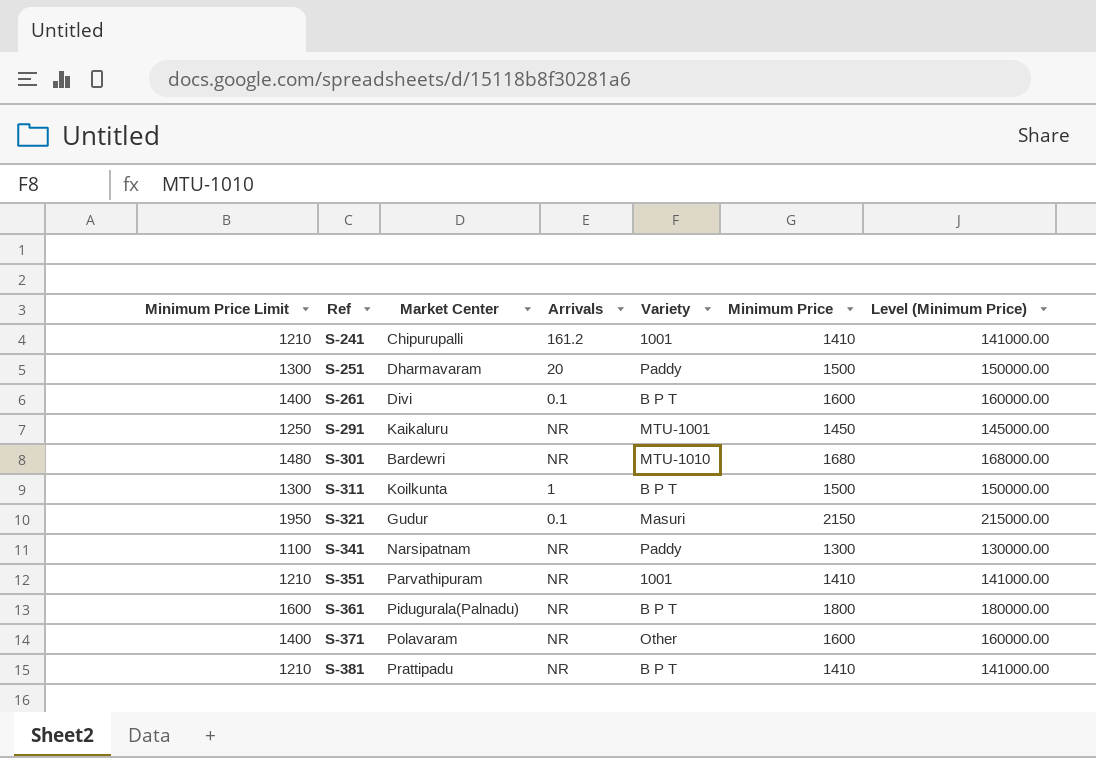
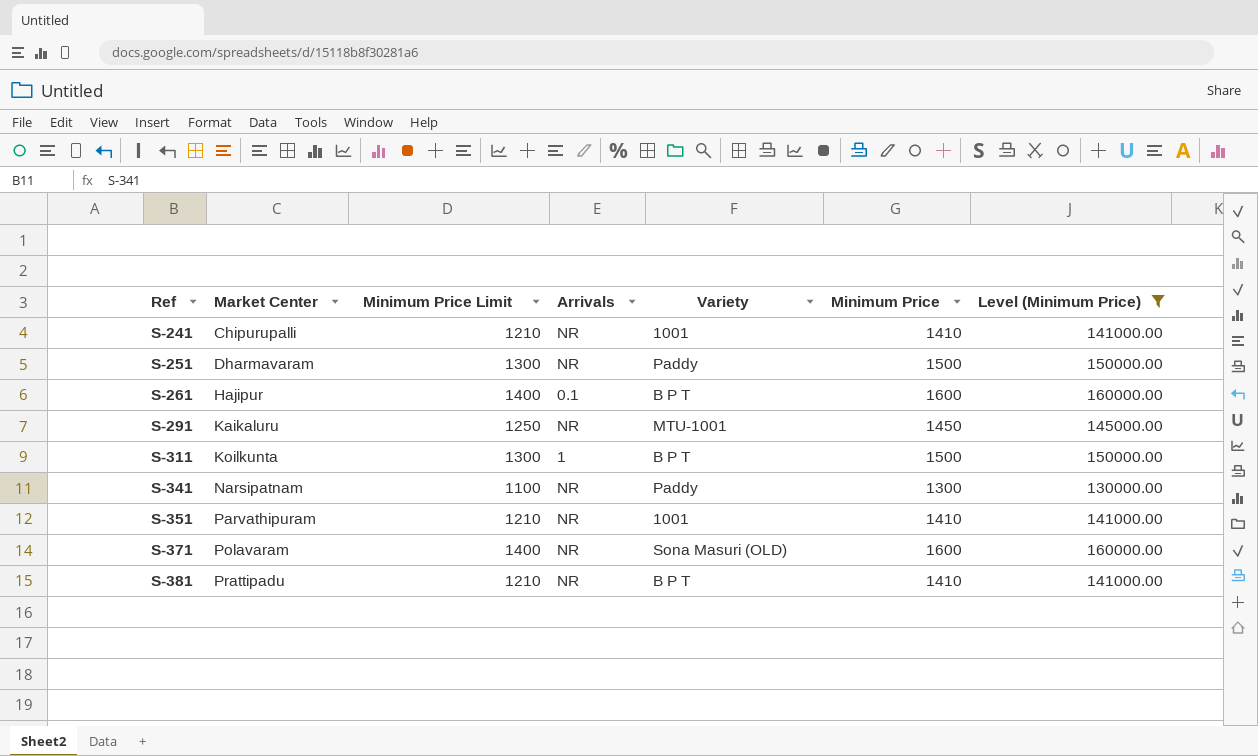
filter: none -> Level (Minimum Price) <= 160000.00
column Minimum Price Limit | position: 1 -> 3
S-241 | Arrivals: 161.2 -> NR
S-251 | Arrivals: 20 -> NR
S-261 | Market Center: Divi -> Hajipur
S-371 | Variety: Other -> Sona Masuri (OLD)

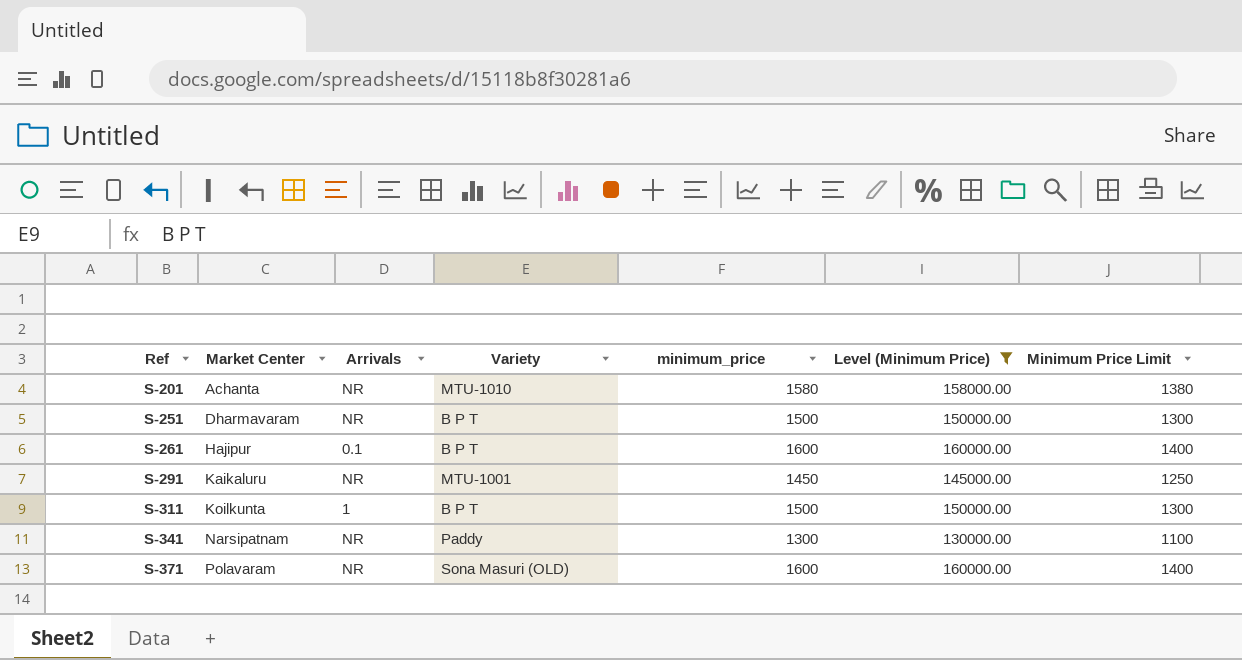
column name: Minimum Price -> minimum_price
column Minimum Price Limit | position: 3 -> 7
row S-241: Chipurupalli | 1210 | NR | 1001 | 1410 | 141000.00 -> none
row S-351: Parvathipuram | 1210 | NR | 1001 | 1410 | 141000.00 -> none
row S-381: Prattipadu | 1210 | NR | B P T | 1410 | 141000.00 -> none
row S-201: none -> Achanta | NR | MTU-1010 | 1580 | 158000.00 | 1380
S-251 | Variety: Paddy -> B P T

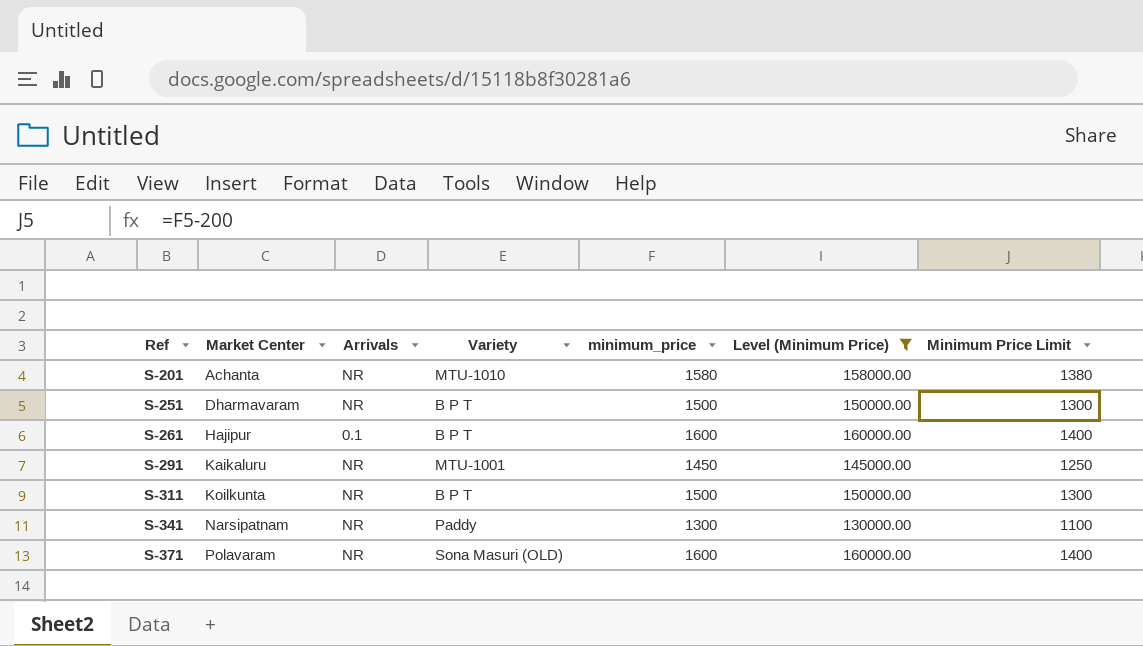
S-311 | Arrivals: 1 -> NR

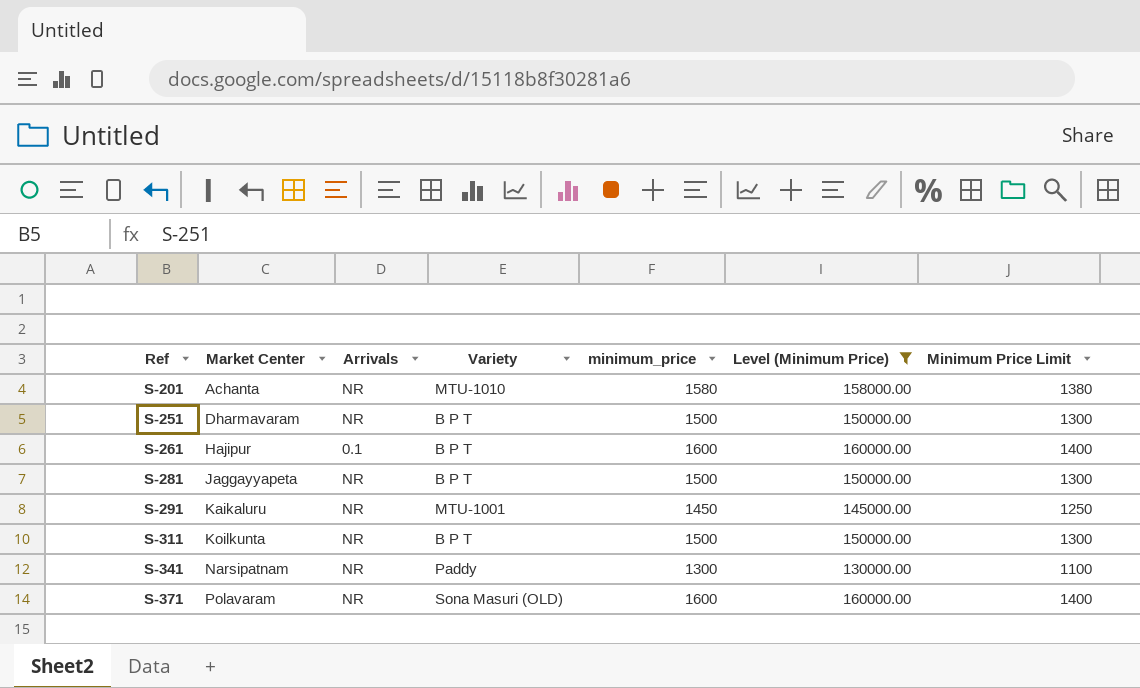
row S-281: none -> Jaggayyapeta | NR | B P T | 1500 | 150000.00 | 1300

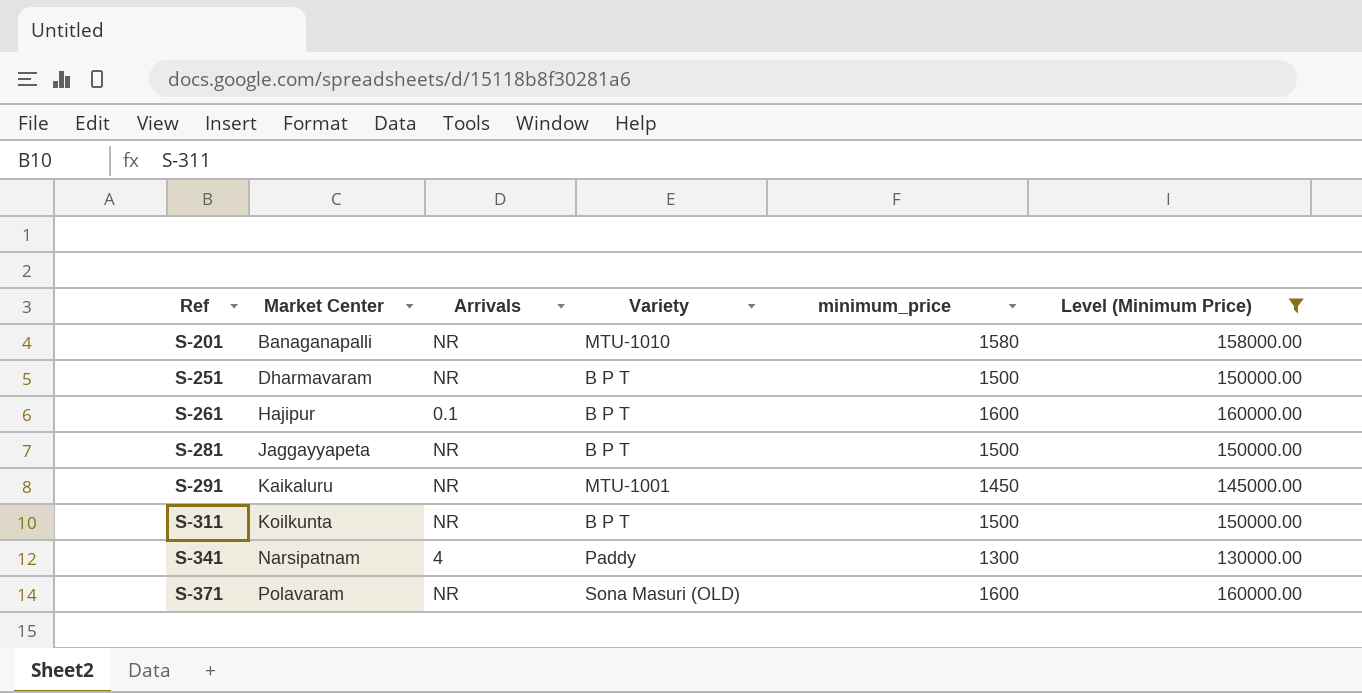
column Minimum Price Limit | formula: [minimum_price] - 200 -> none
S-201 | Market Center: Achanta -> Banaganapalli
S-341 | Arrivals: NR -> 4

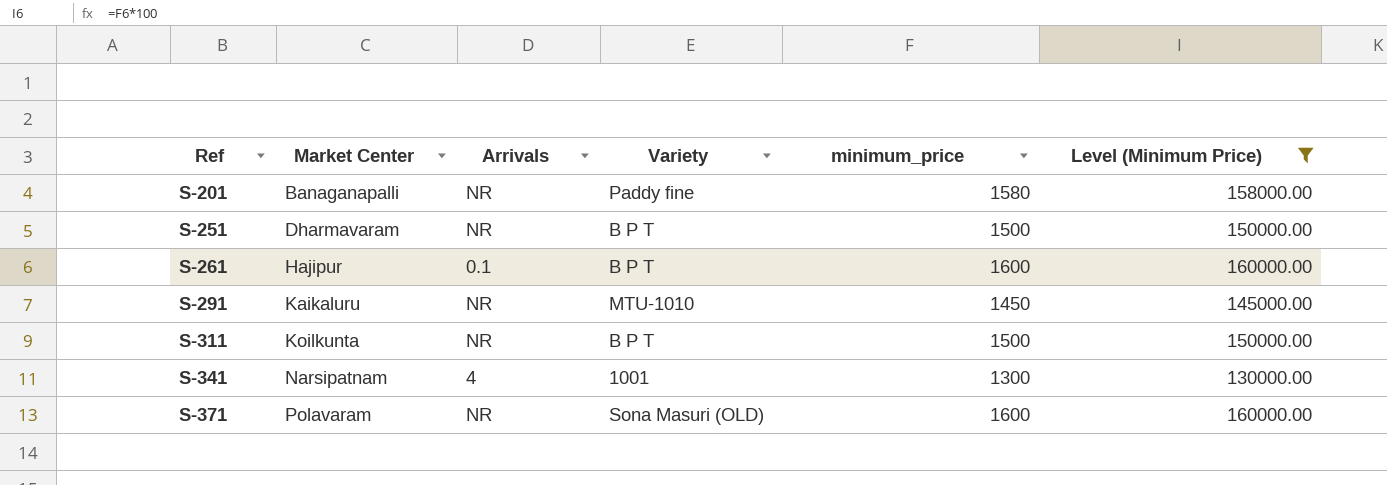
row S-281: Jaggayyapeta | NR | B P T | 1500 | 150000.00 -> none
S-201 | Variety: MTU-1010 -> Paddy fine
S-291 | Variety: MTU-1001 -> MTU-1010
S-341 | Variety: Paddy -> 1001

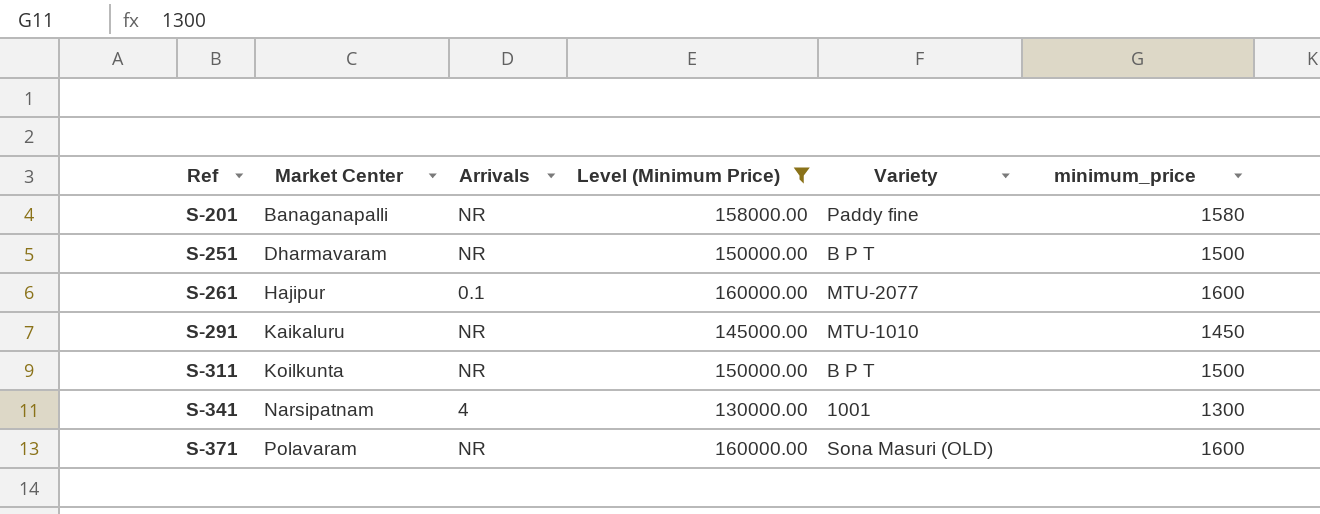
column Level (Minimum Price) | position: 6 -> 4
S-261 | Variety: B P T -> MTU-2077

